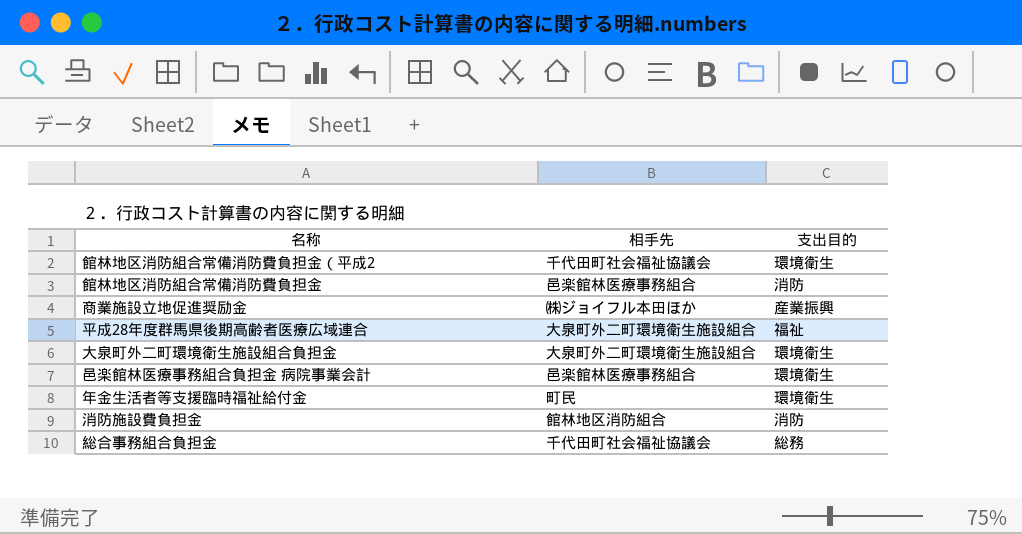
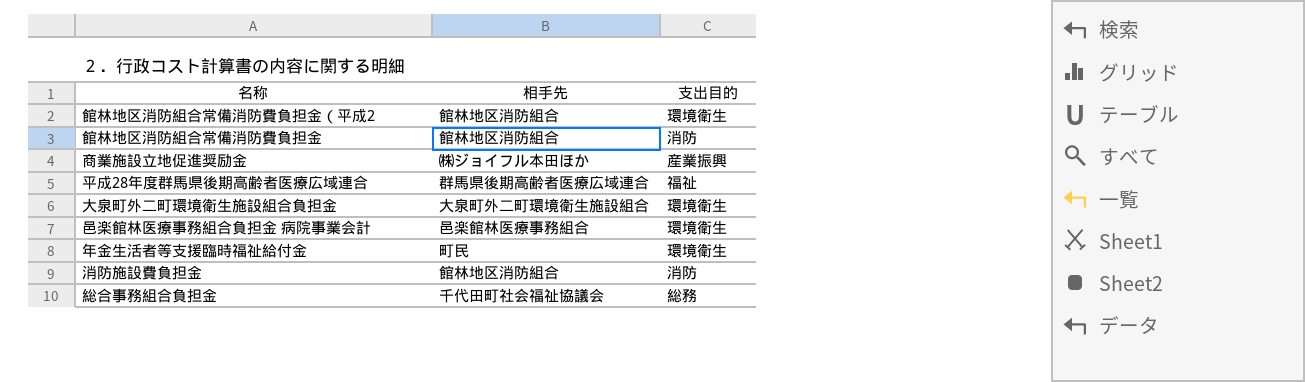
館林地区消防組合常備消防費負担金（平成2 | 相手先: 千代田町社会福祉協議会 -> 館林地区消防組合
館林地区消防組合常備消防費負担金 | 相手先: 邑楽館林医療事務組合 -> 館林地区消防組合
平成28年度群馬県後期高齢者医療広域連合 | 相手先: 大泉町外二町環境衛生施設組合 -> 群馬県後期高齢者医療広域連合

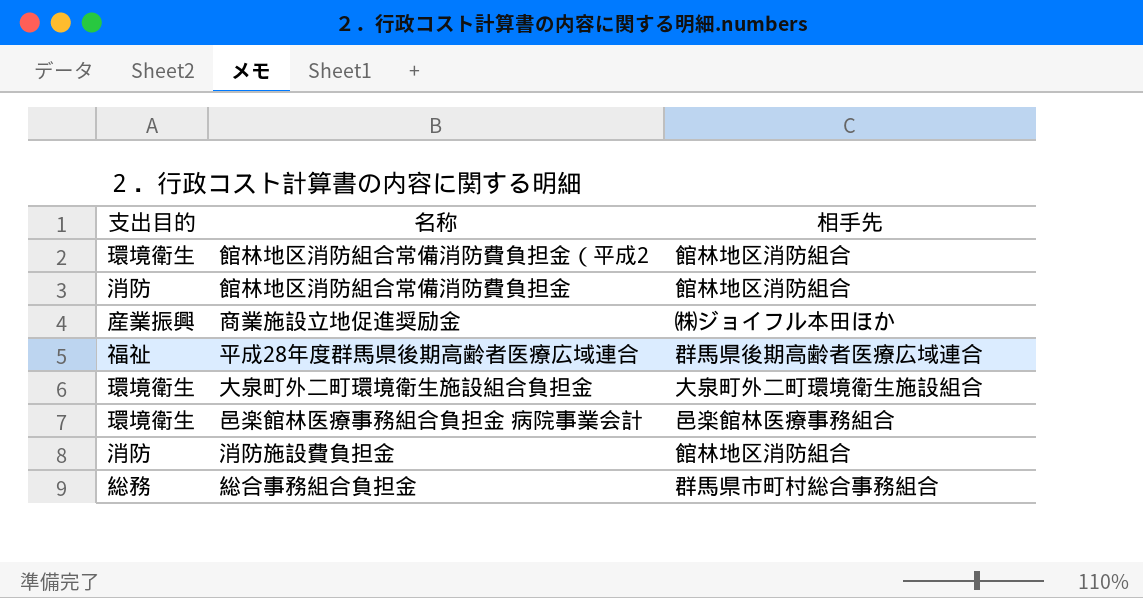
column 支出目的 | position: 3 -> 1
row 年金生活者等支援臨時福祉給付金: 町民 | 環境衛生 -> none
総合事務組合負担金 | 相手先: 千代田町社会福祉協議会 -> 群馬県市町村総合事務組合

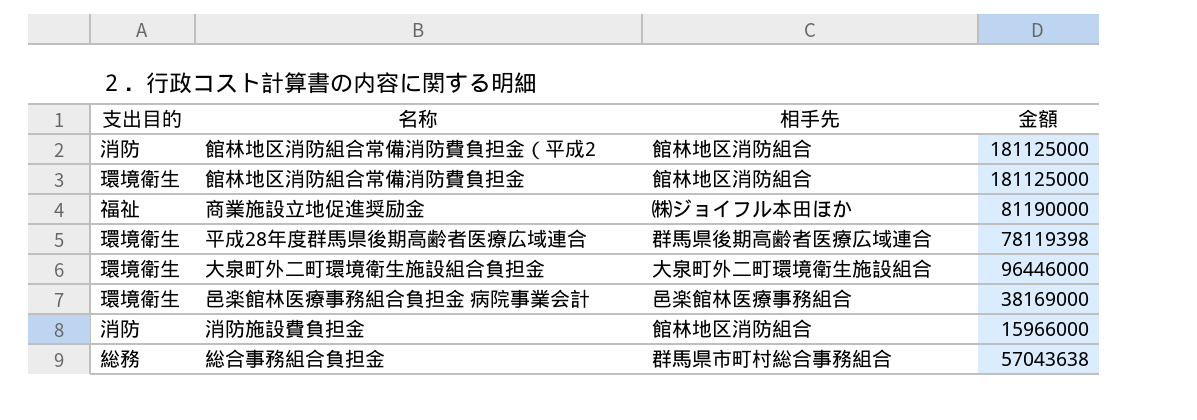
column 金額 | position: none -> 4
館林地区消防組合常備消防費負担金（平成2 | 支出目的: 環境衛生 -> 消防
館林地区消防組合常備消防費負担金 | 支出目的: 消防 -> 環境衛生
商業施設立地促進奨励金 | 支出目的: 産業振興 -> 福祉
平成28年度群馬県後期高齢者医療広域連合 | 支出目的: 福祉 -> 環境衛生

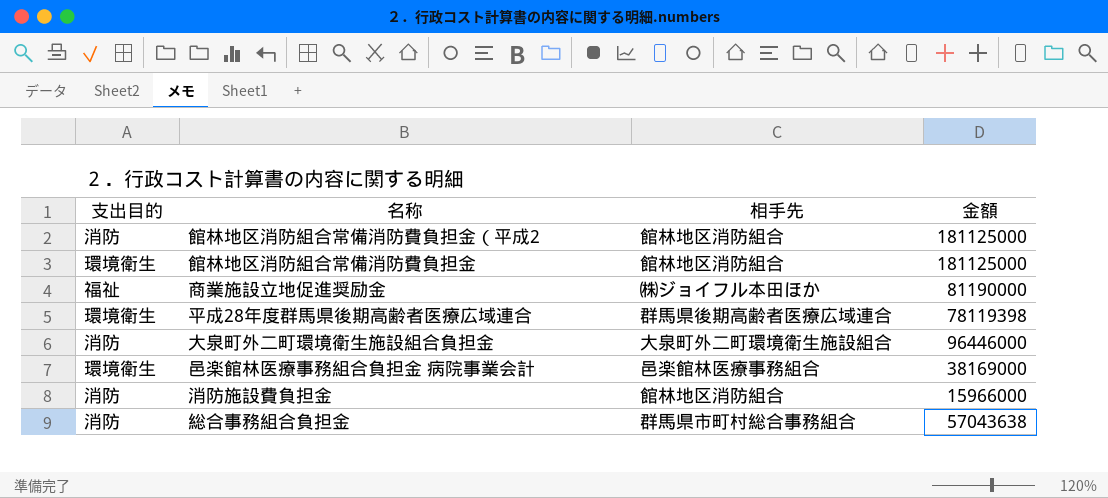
大泉町外二町環境衛生施設組合負担金 | 支出目的: 環境衛生 -> 消防
総合事務組合負担金 | 支出目的: 総務 -> 消防

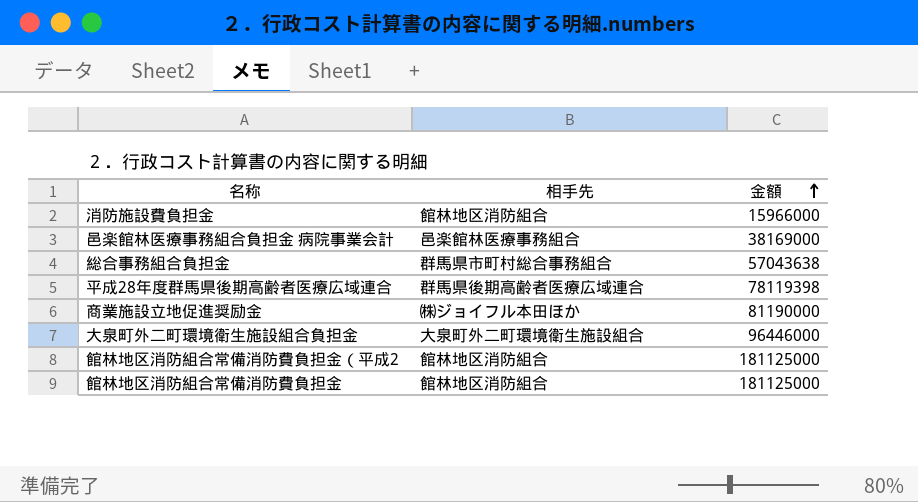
row order: none -> 金額 ascending
column 支出目的 | position: 1 -> none

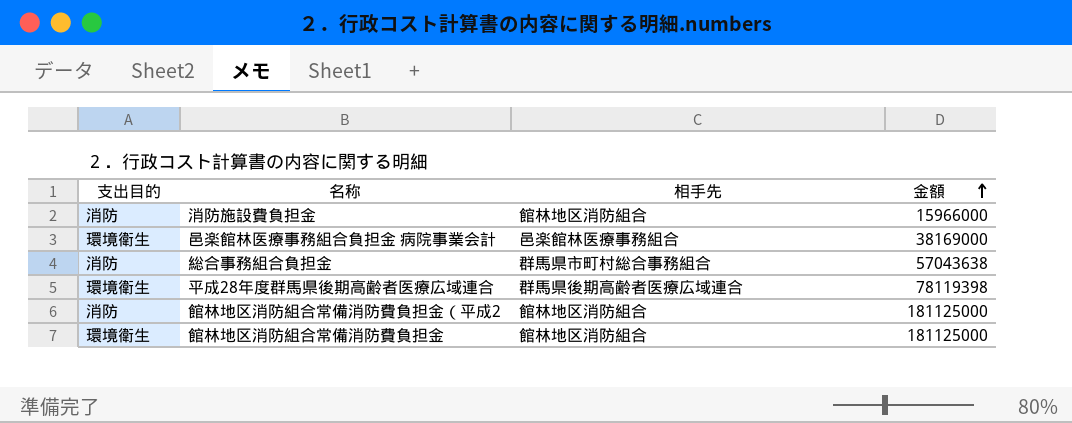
column 支出目的 | position: none -> 1
row 商業施設立地促進奨励金: ㈱ジョイフル本田ほか | 81190000 -> none
row 大泉町外二町環境衛生施設組合負担金: 大泉町外二町環境衛生施設組合 | 96446000 -> none

